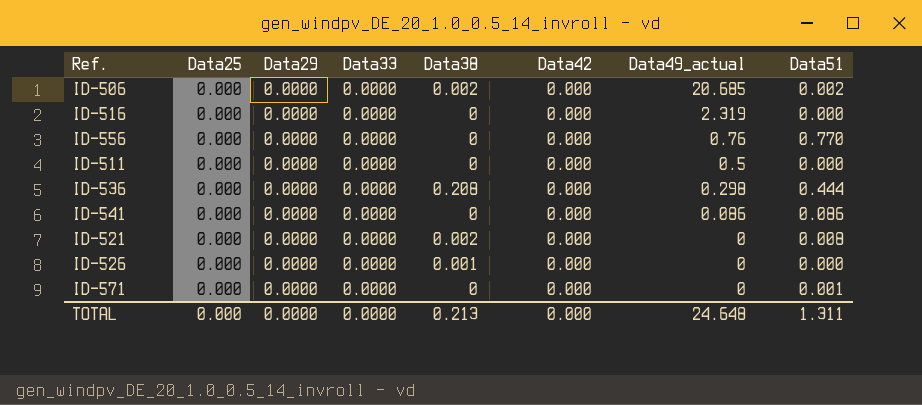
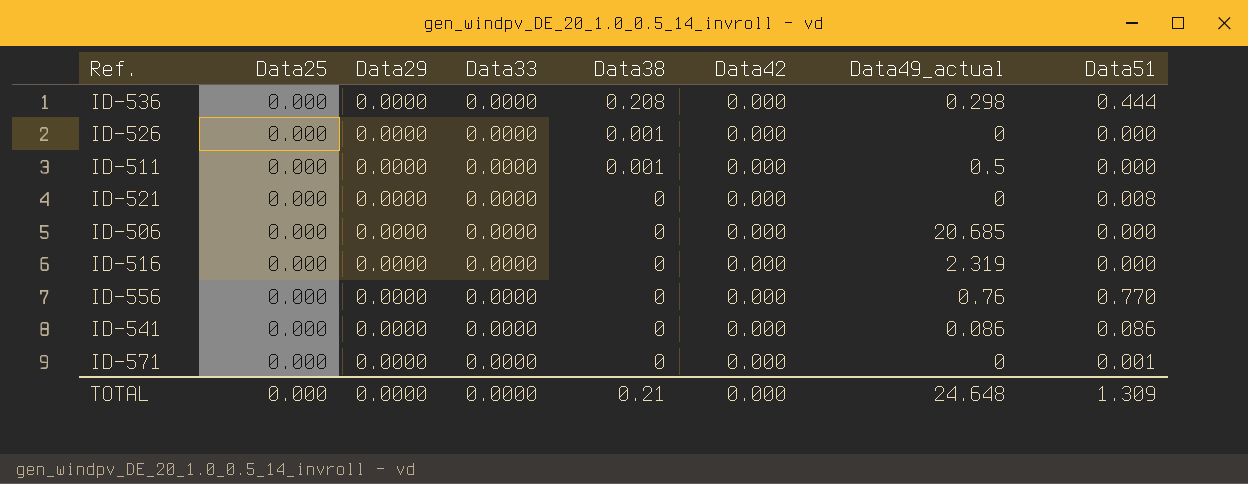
row order: Data49_actual descending -> Data38 descending
ID-511 | Data38: 0 -> 0.001
ID-521 | Data38: 0.002 -> 0
ID-506 | Data38: 0.002 -> 0
ID-506 | Data51: 0.002 -> 0.000
TOTAL | Data38: 0.213 -> 0.21
TOTAL | Data51: 1.311 -> 1.309

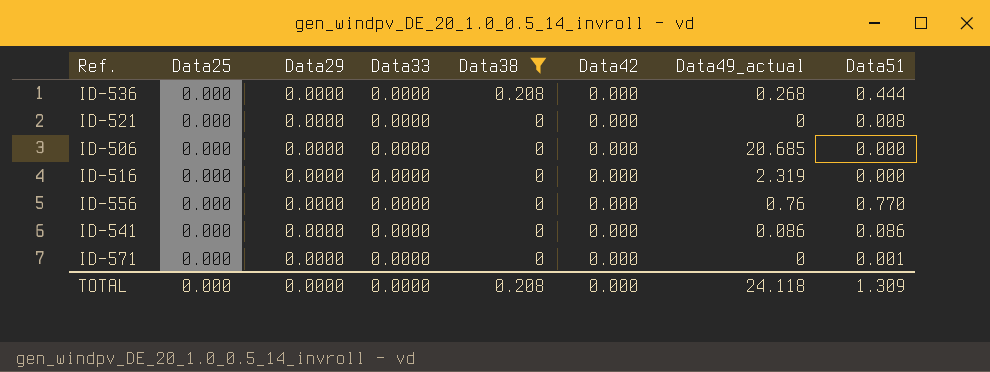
filter: none -> Data38 != 0.001
ID-536 | Data49_actual: 0.298 -> 0.268
TOTAL | Data38: 0.21 -> 0.208
TOTAL | Data49_actual: 24.648 -> 24.118

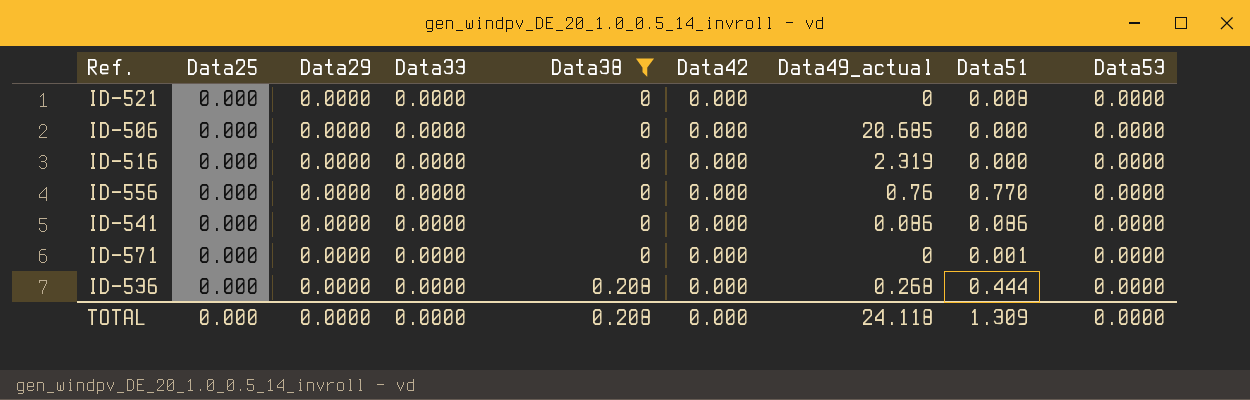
row order: Data38 descending -> Data38 ascending
column Data53 | position: none -> 9

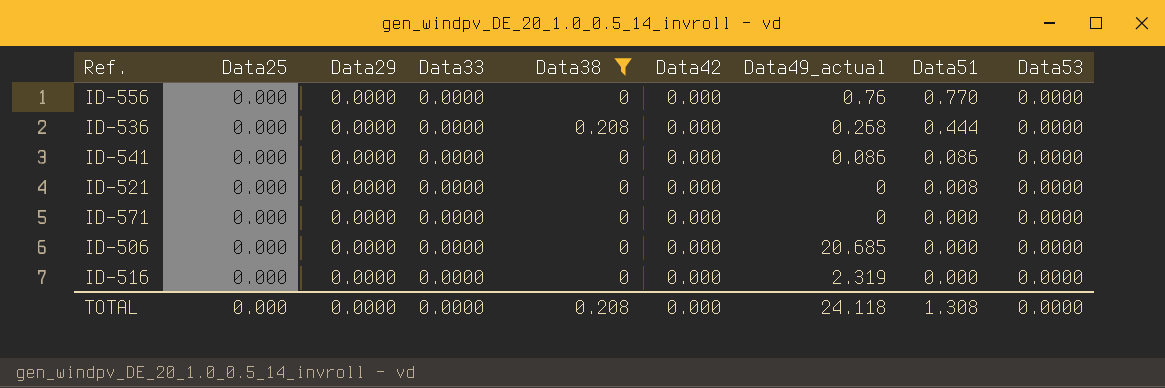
row order: Data38 ascending -> Data51 descending
ID-571 | Data51: 0.001 -> 0.000
TOTAL | Data51: 1.309 -> 1.308

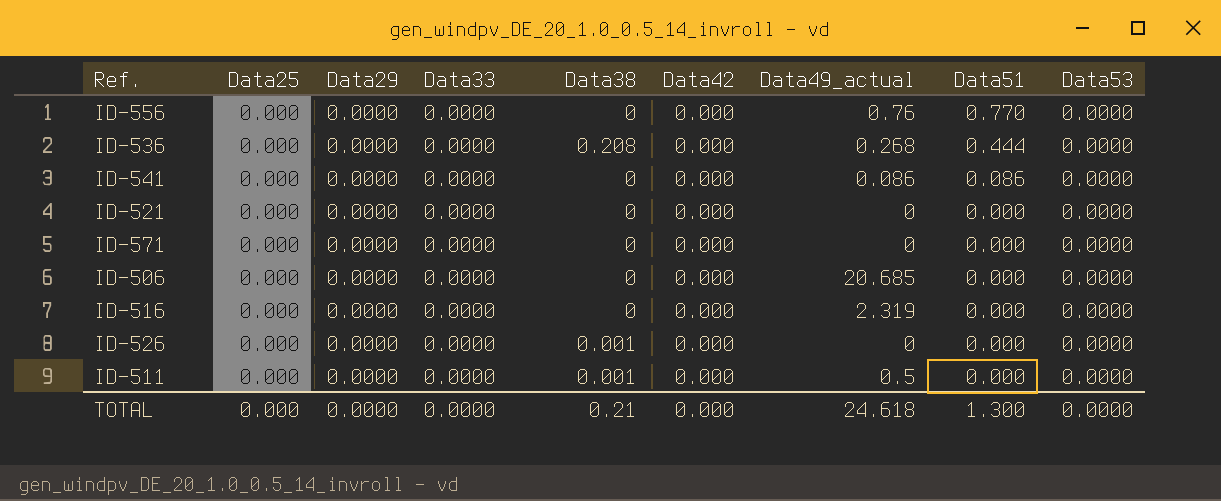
filter: Data38 != 0.001 -> none
ID-521 | Data51: 0.008 -> 0.000
TOTAL | Data38: 0.208 -> 0.21
TOTAL | Data49_actual: 24.118 -> 24.618
TOTAL | Data51: 1.308 -> 1.300

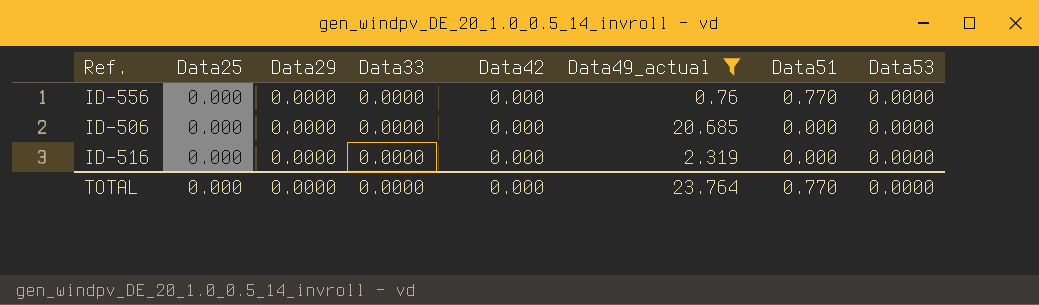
filter: none -> Data49_actual >= 0.76
column Data38 | position: 5 -> none
TOTAL | Data49_actual: 24.618 -> 23.764
TOTAL | Data51: 1.300 -> 0.770

